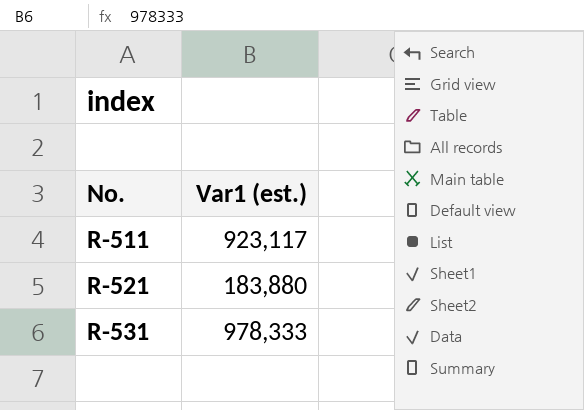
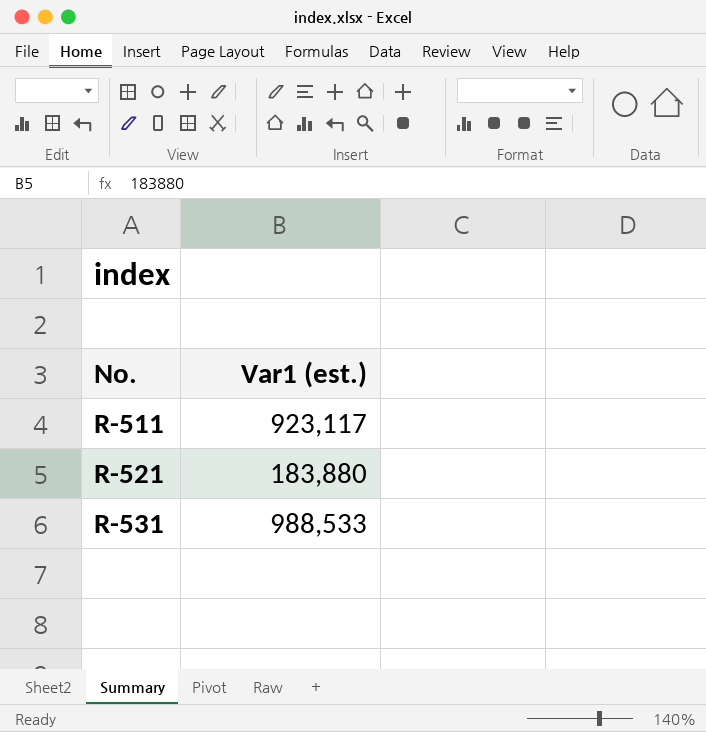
R-531 | Var1 (est.): 978,333 -> 988,533

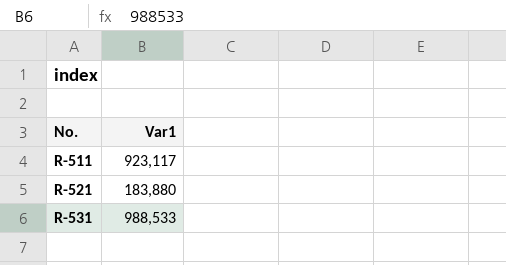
column name: Var1 (est.) -> Var1

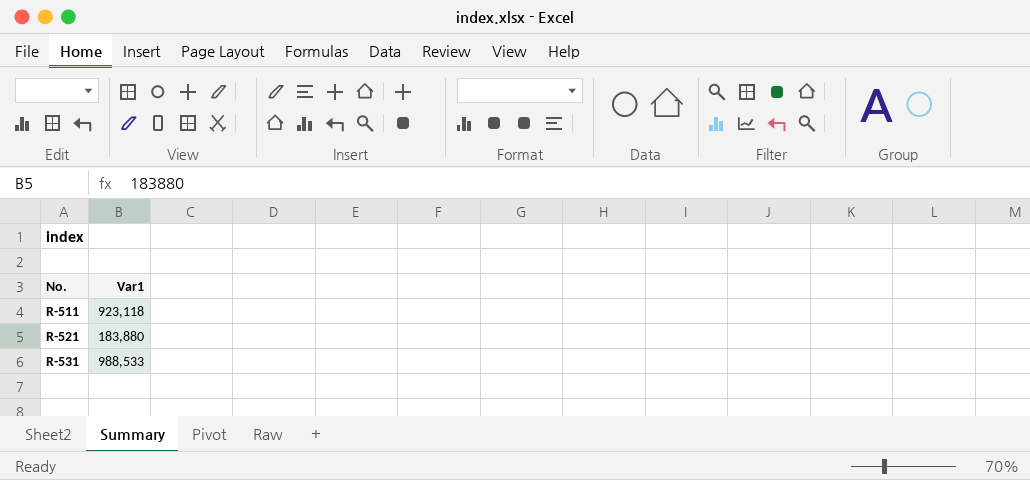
R-511 | Var1: 923,117 -> 923,118

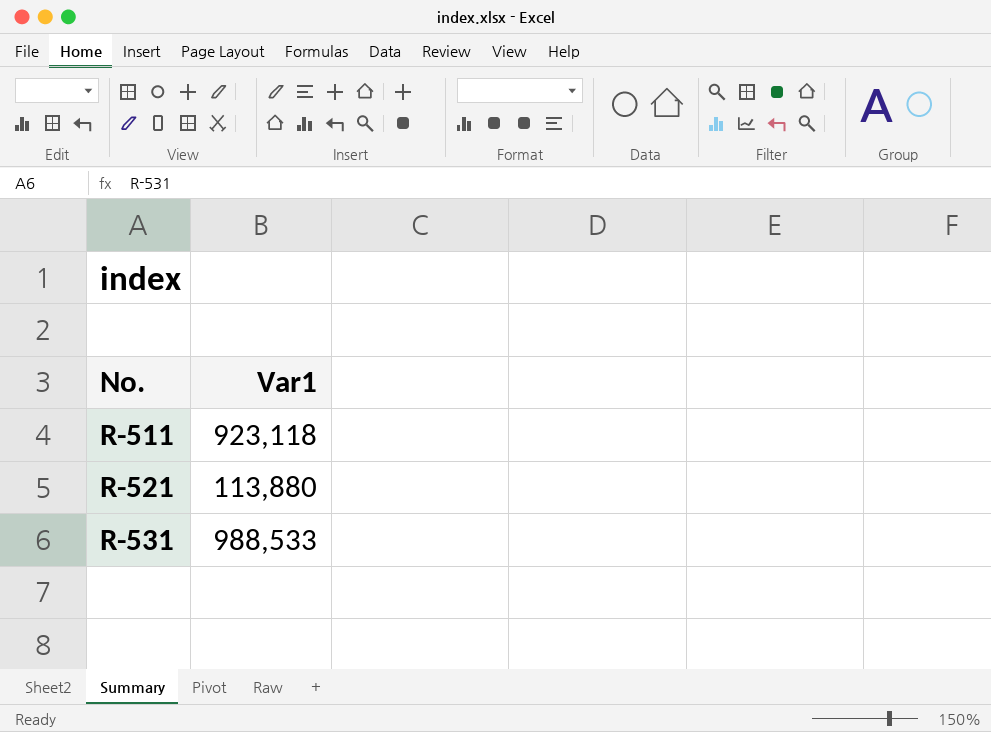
R-521 | Var1: 183,880 -> 113,880

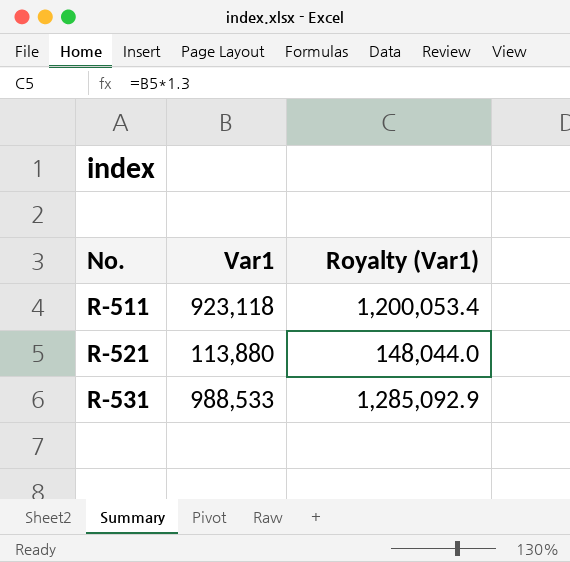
column Royalty (Var1) | formula: none -> [Var1] * 1.3

